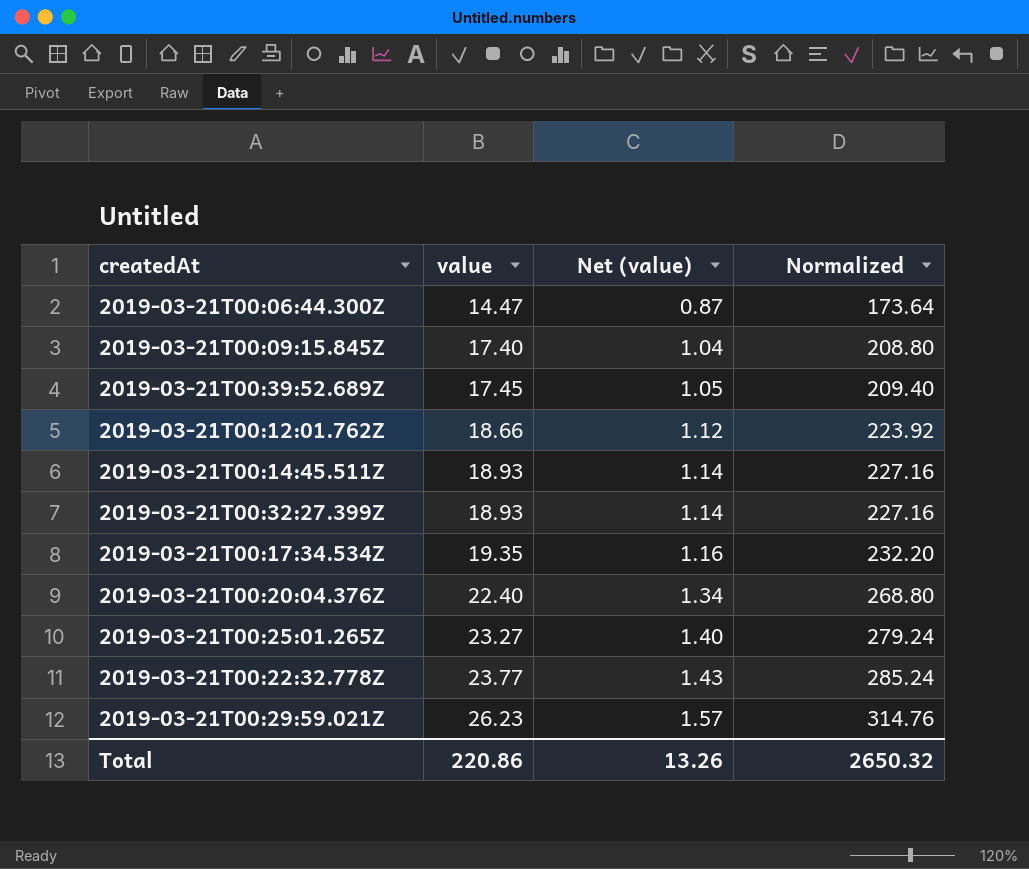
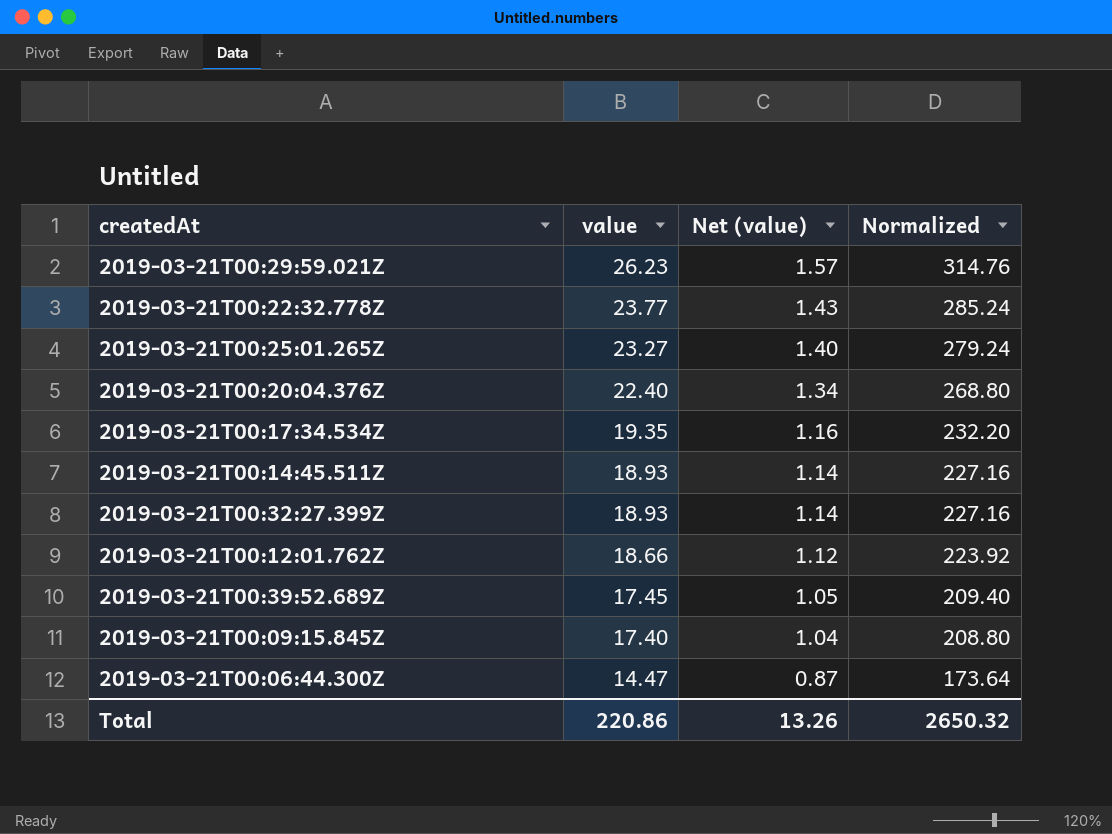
row order: value ascending -> value descending

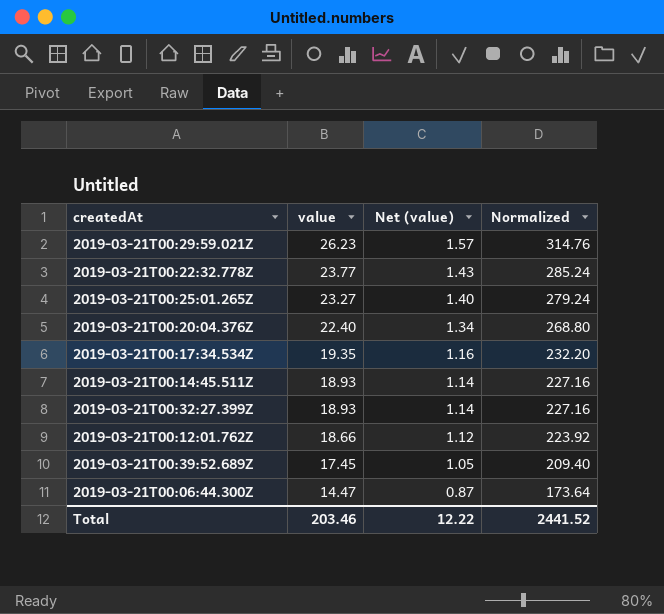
row 2019-03-21T00:09:15.845Z: 17.40 | 1.04 | 208.80 -> none
Total | value: 220.86 -> 203.46
Total | Net (value): 13.26 -> 12.22
Total | Normalized: 2650.32 -> 2441.52

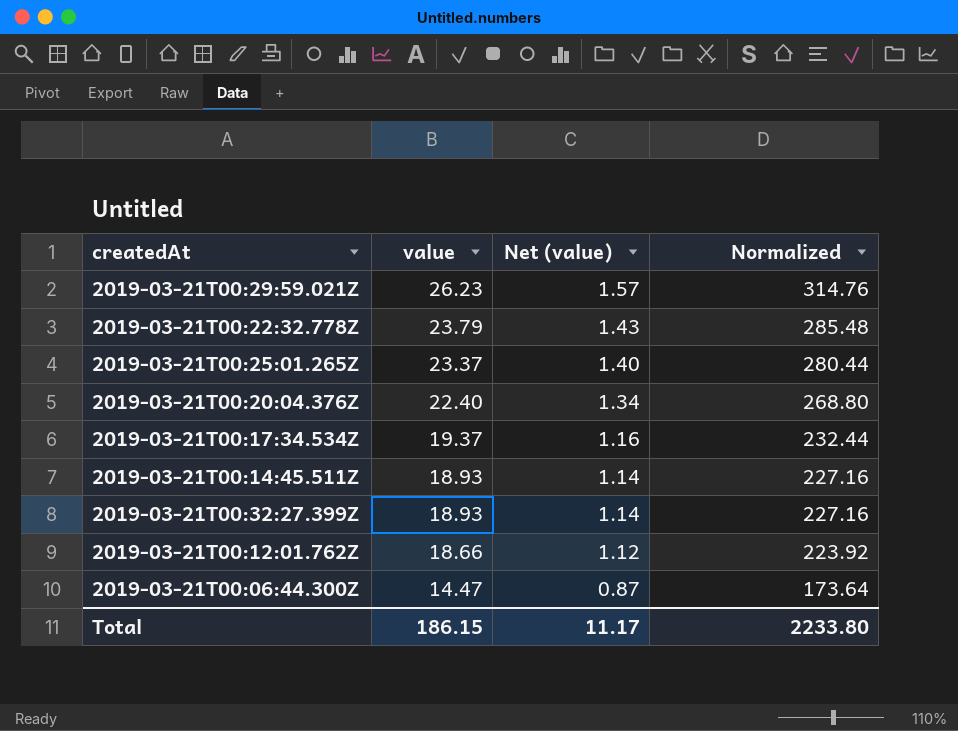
row 2019-03-21T00:39:52.689Z: 17.45 | 1.05 | 209.40 -> none
2019-03-21T00:22:32.778Z | value: 23.77 -> 23.79
2019-03-21T00:22:32.778Z | Normalized: 285.24 -> 285.48
2019-03-21T00:25:01.265Z | value: 23.27 -> 23.37
2019-03-21T00:25:01.265Z | Normalized: 279.24 -> 280.44
2019-03-21T00:17:34.534Z | value: 19.35 -> 19.37
2019-03-21T00:17:34.534Z | Normalized: 232.20 -> 232.44
Total | value: 203.46 -> 186.15
Total | Net (value): 12.22 -> 11.17
Total | Normalized: 2441.52 -> 2233.80

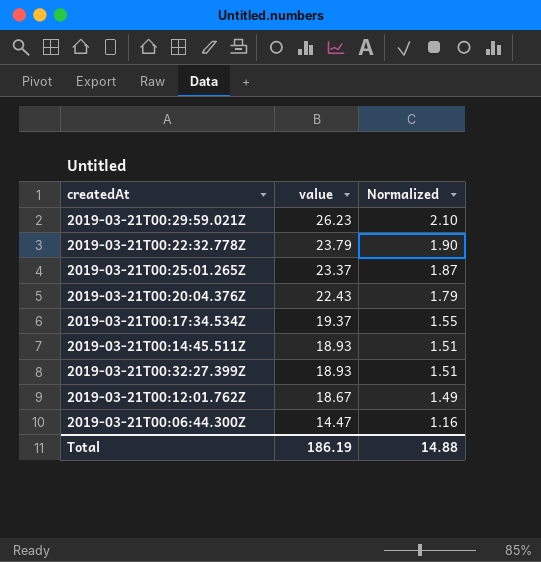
column Net (value) | formula: [value] * 0.06 -> none
column Normalized | formula: [value] * 12 -> [value] * 0.08
2019-03-21T00:20:04.376Z | value: 22.40 -> 22.43
2019-03-21T00:12:01.762Z | value: 18.66 -> 18.67
Total | value: 186.15 -> 186.19
Total | Normalized: 2233.80 -> 14.88

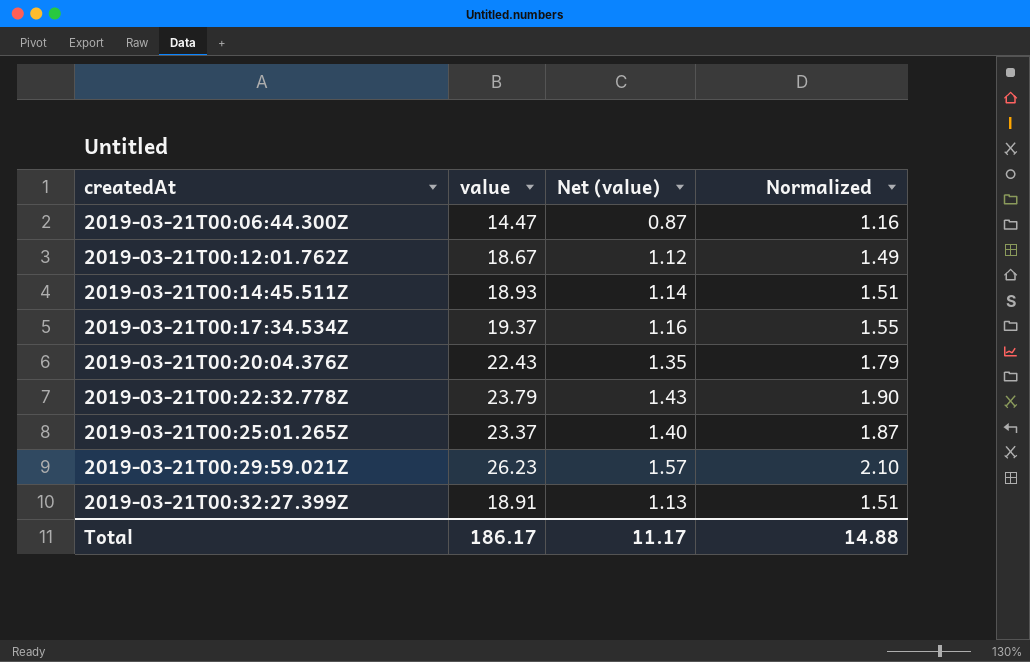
row order: value descending -> createdAt ascending
column Net (value) | formula: none -> [value] * 0.06
2019-03-21T00:32:27.399Z | value: 18.93 -> 18.91
Total | value: 186.19 -> 186.17

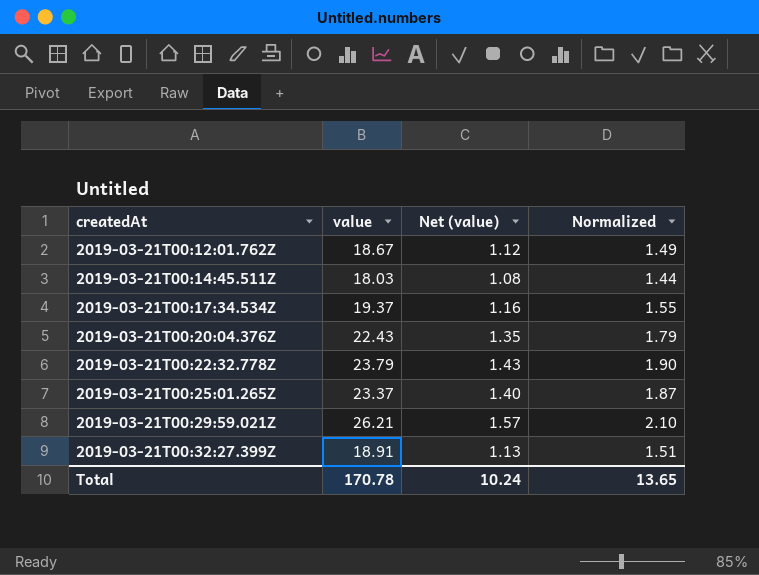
row 2019-03-21T00:06:44.300Z: 14.47 | 0.87 | 1.16 -> none
2019-03-21T00:14:45.511Z | value: 18.93 -> 18.03
2019-03-21T00:14:45.511Z | Net (value): 1.14 -> 1.08
2019-03-21T00:14:45.511Z | Normalized: 1.51 -> 1.44
2019-03-21T00:29:59.021Z | value: 26.23 -> 26.21
Total | value: 186.17 -> 170.78
Total | Net (value): 11.17 -> 10.24
Total | Normalized: 14.88 -> 13.65

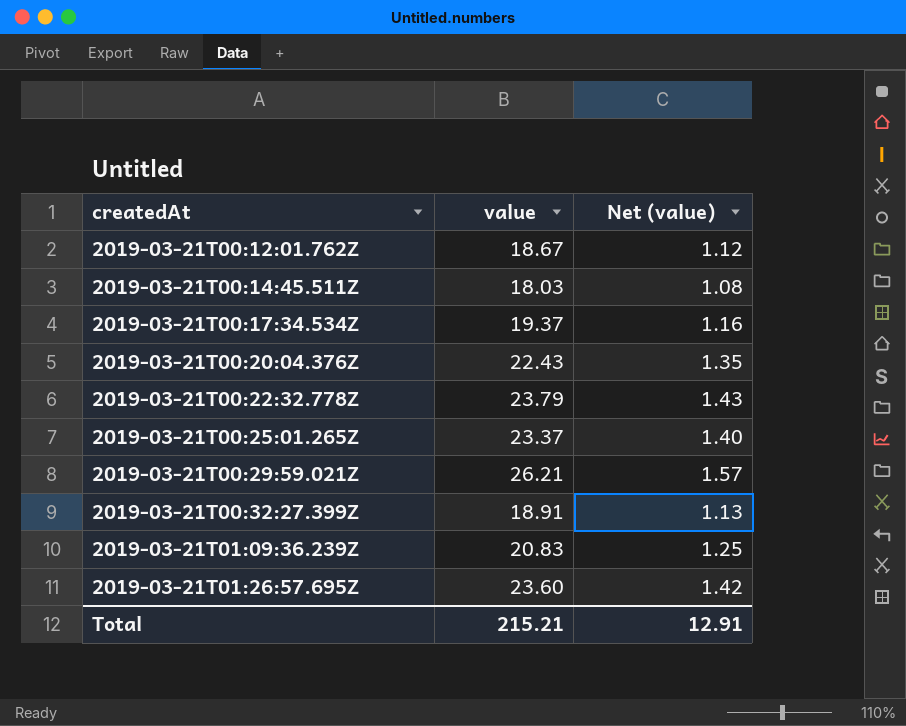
column Normalized | formula: [value] * 0.08 -> none
row 2019-03-21T01:09:36.239Z: none -> 20.83 | 1.25
row 2019-03-21T01:26:57.695Z: none -> 23.60 | 1.42
Total | value: 170.78 -> 215.21
Total | Net (value): 10.24 -> 12.91

